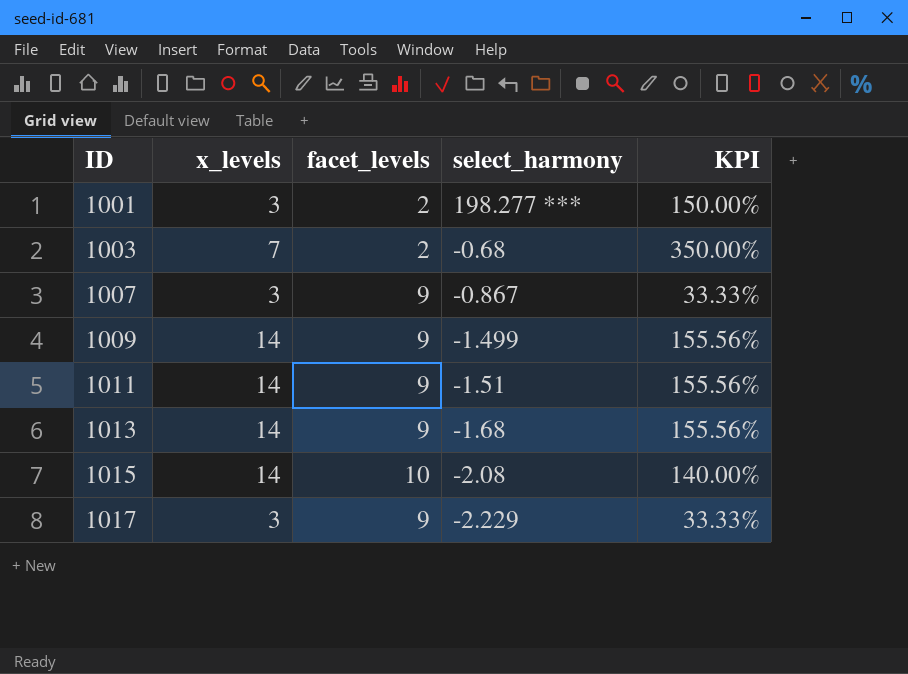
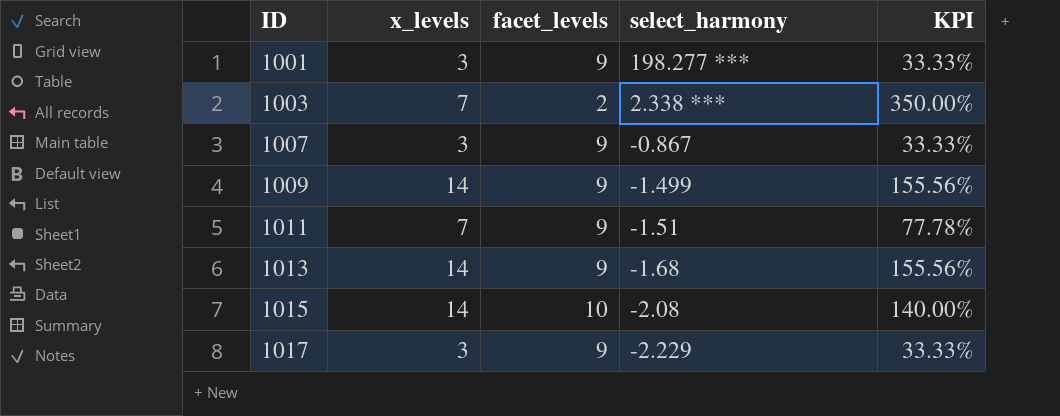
1001 | facet_levels: 2 -> 9
1001 | KPI: 150.00% -> 33.33%
1003 | select_harmony: -0.68 -> 2.338 ***
1011 | x_levels: 14 -> 7
1011 | KPI: 155.56% -> 77.78%

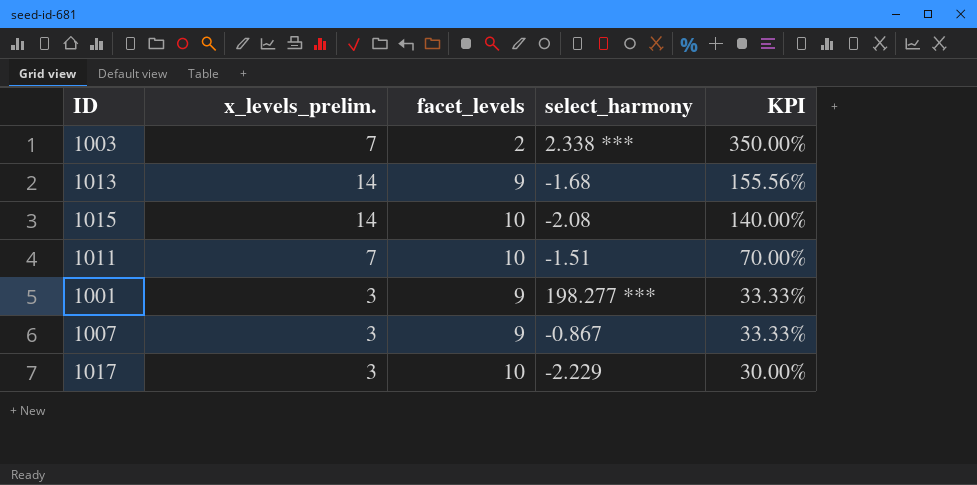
row order: ID ascending -> KPI descending
column name: x_levels -> x_levels_prelim.
row 1009: 14 | 9 | -1.499 | 155.56% -> none
1011 | facet_levels: 9 -> 10
1011 | KPI: 77.78% -> 70.00%
1017 | facet_levels: 9 -> 10
1017 | KPI: 33.33% -> 30.00%

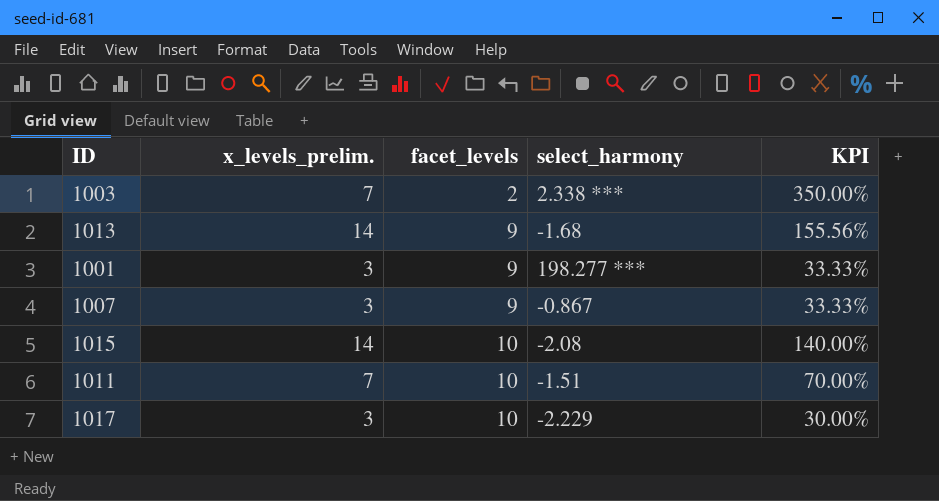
row order: KPI descending -> facet_levels ascending

